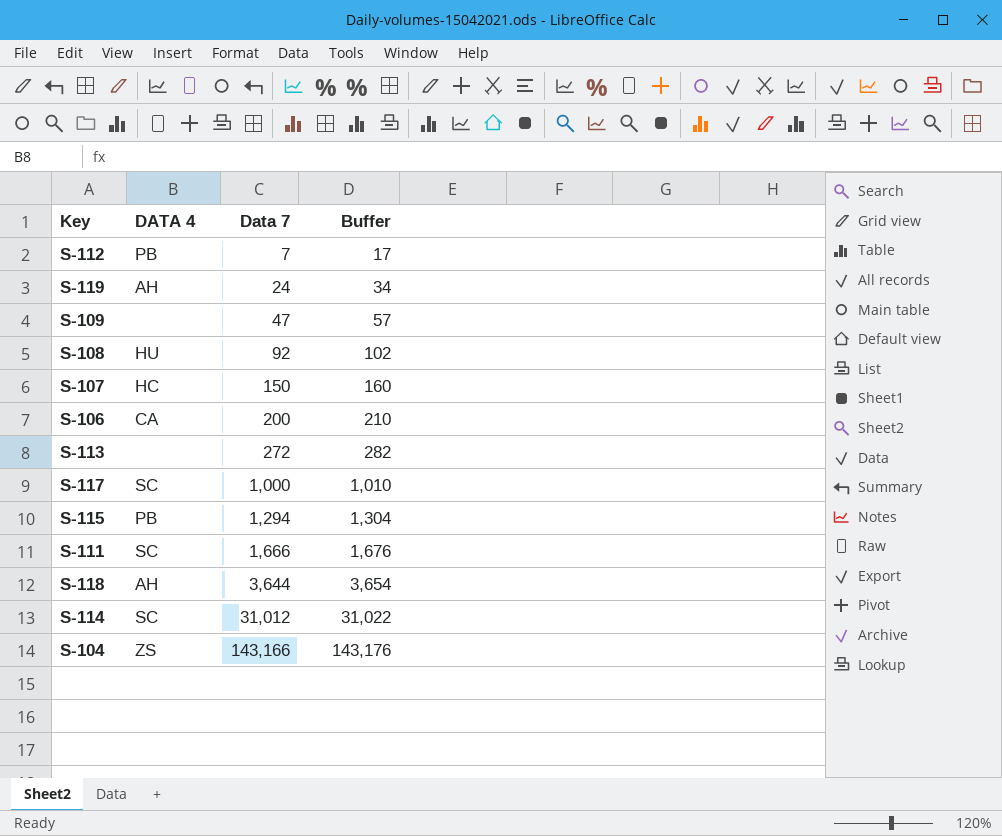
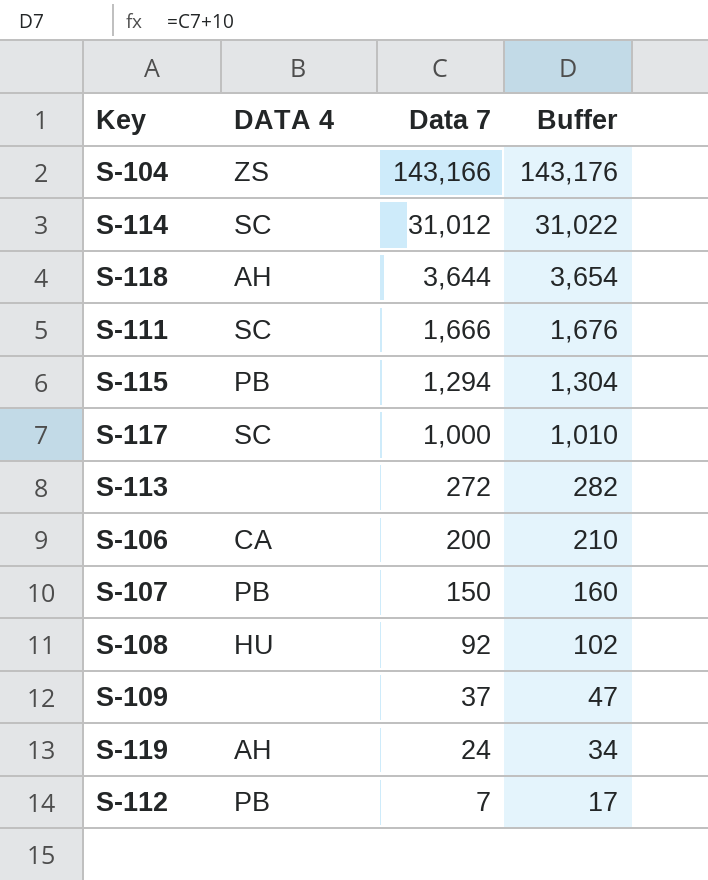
row order: Data 7 ascending -> Data 7 descending
S-107 | DATA 4: HC -> PB
S-109 | Data 7: 47 -> 37
S-109 | Buffer: 57 -> 47

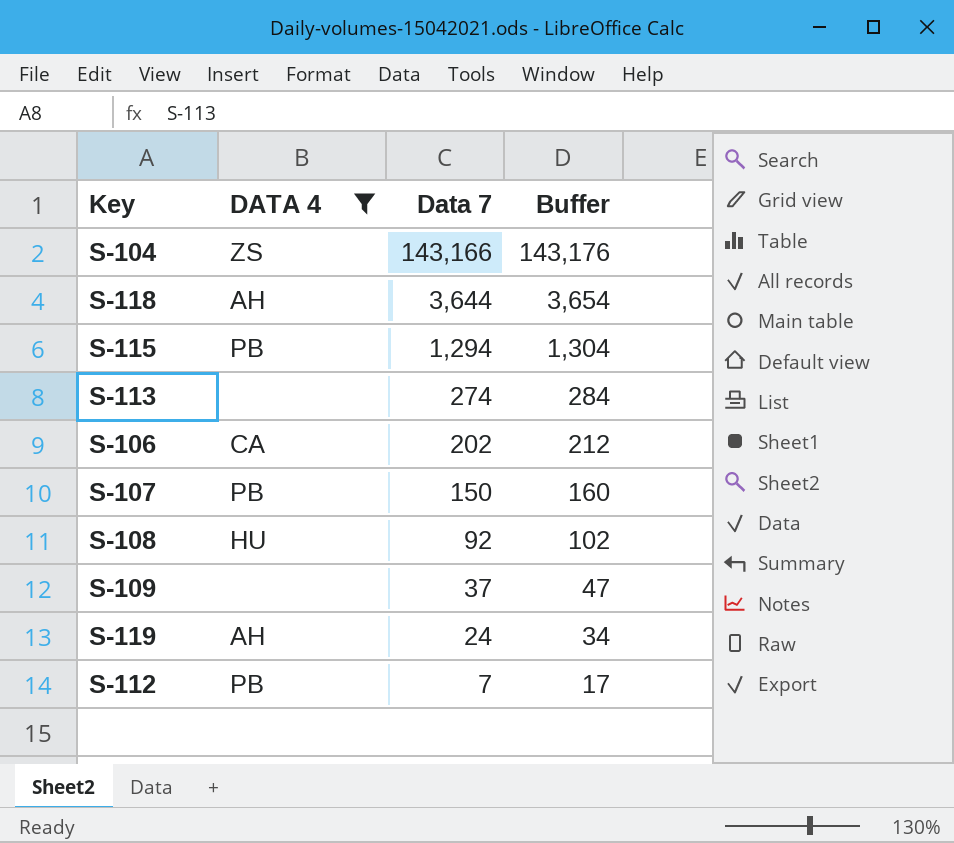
filter: none -> DATA 4 != SC
S-113 | Data 7: 272 -> 274
S-113 | Buffer: 282 -> 284
S-106 | Data 7: 200 -> 202
S-106 | Buffer: 210 -> 212

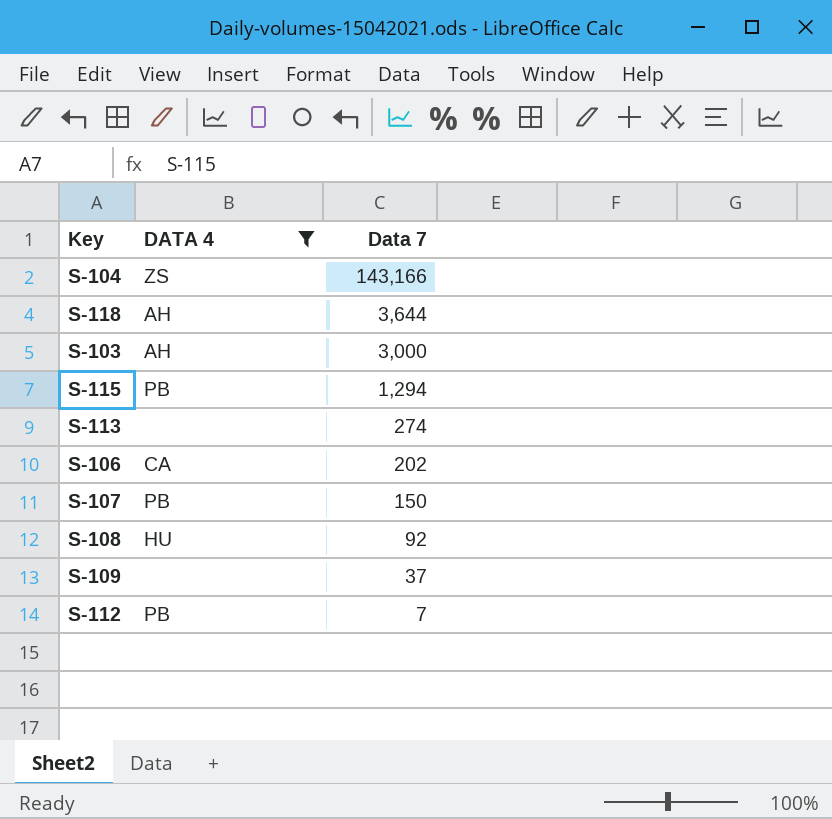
column Buffer | formula: [Data 7] + 10 -> none
row S-119: AH | 24 | 34 -> none
row S-103: none -> AH | 3,000

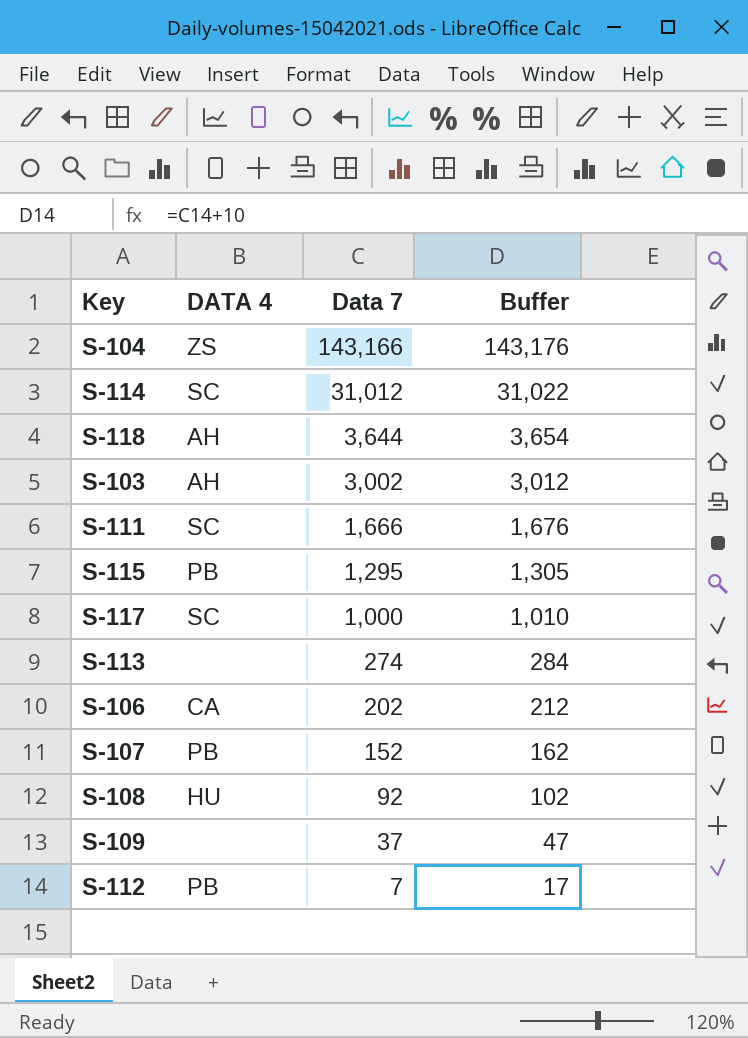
filter: DATA 4 != SC -> none
column Buffer | formula: none -> [Data 7] + 10
S-103 | Data 7: 3,000 -> 3,002
S-115 | Data 7: 1,294 -> 1,295
S-107 | Data 7: 150 -> 152

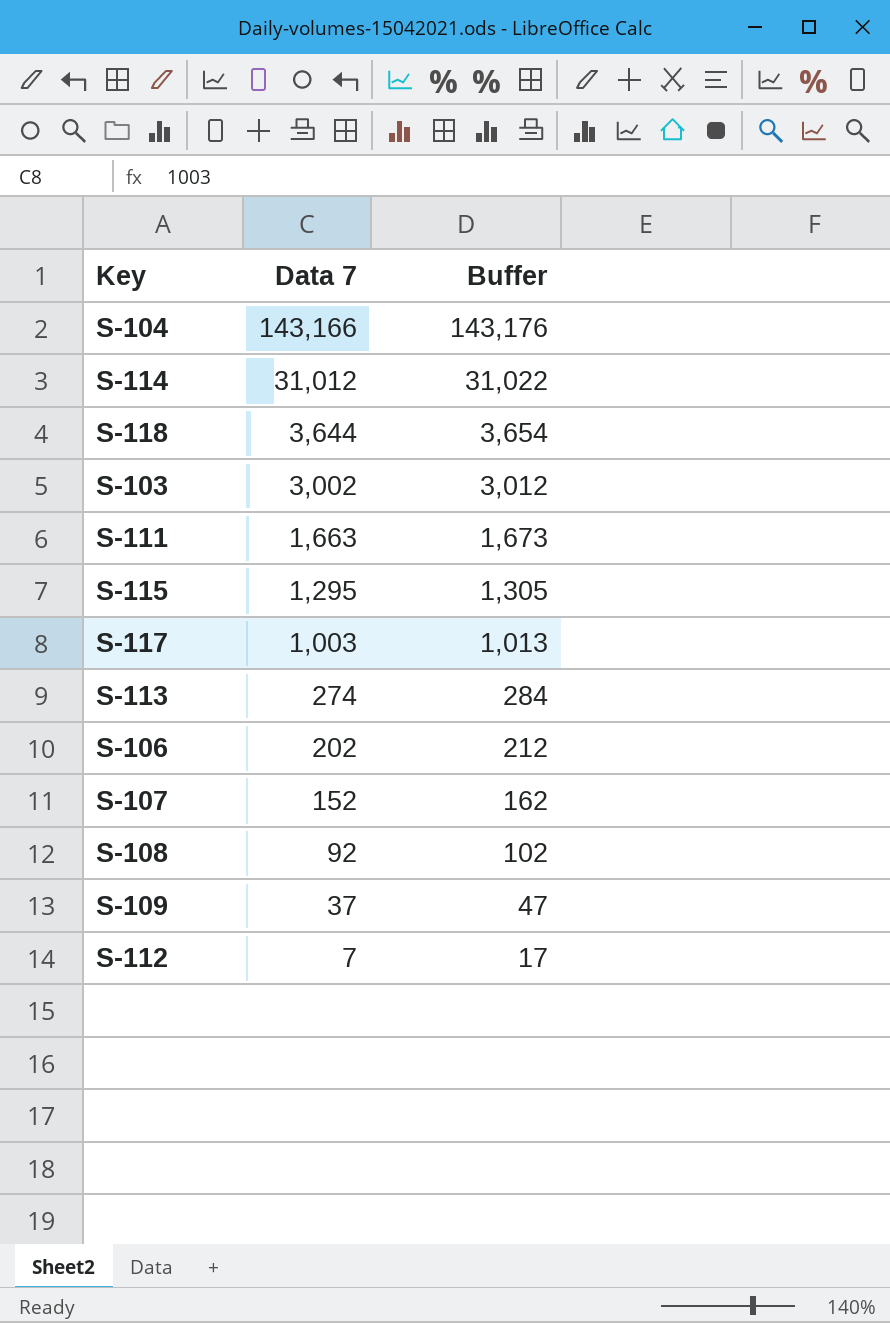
column DATA 4 | position: 2 -> none
S-111 | Data 7: 1,666 -> 1,663
S-111 | Buffer: 1,676 -> 1,673
S-117 | Data 7: 1,000 -> 1,003
S-117 | Buffer: 1,010 -> 1,013

